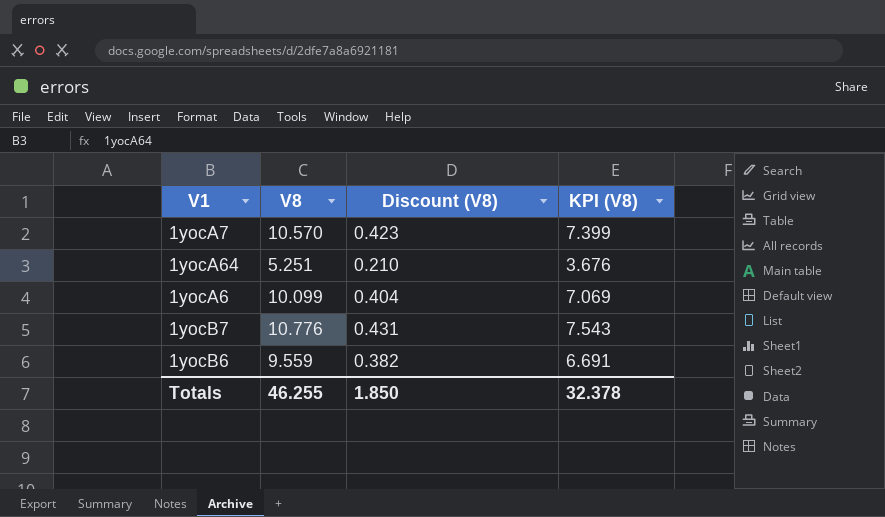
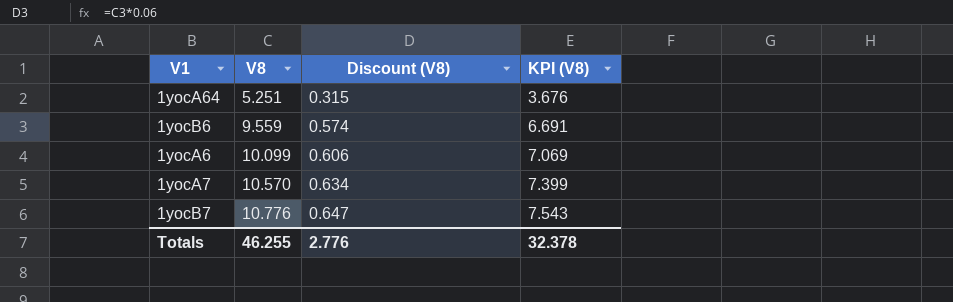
row order: none -> V8 ascending
column Discount (V8) | formula: [V8] * 0.04 -> [V8] * 0.06
Totals | Discount (V8): 1.850 -> 2.776

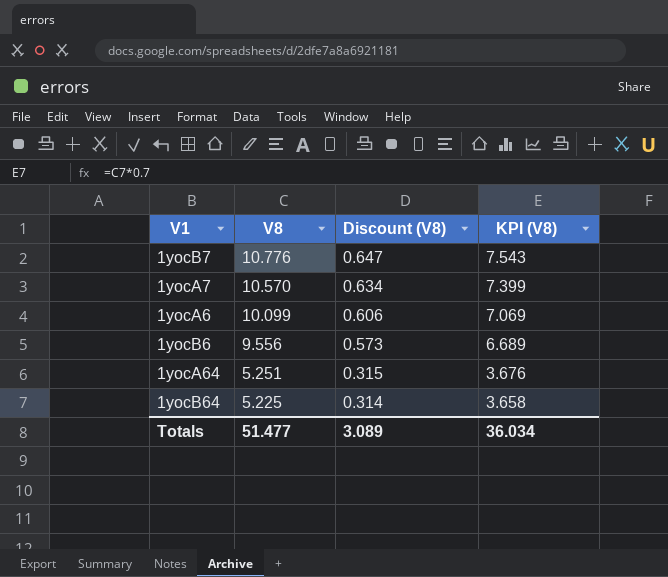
row order: V8 ascending -> V8 descending
1yocB6 | V8: 9.559 -> 9.556
1yocB6 | Discount (V8): 0.574 -> 0.573
1yocB6 | KPI (V8): 6.691 -> 6.689
row 1yocB64: none -> 5.225 | 0.314 | 3.658
Totals | V8: 46.255 -> 51.477
Totals | Discount (V8): 2.776 -> 3.089
Totals | KPI (V8): 32.378 -> 36.034

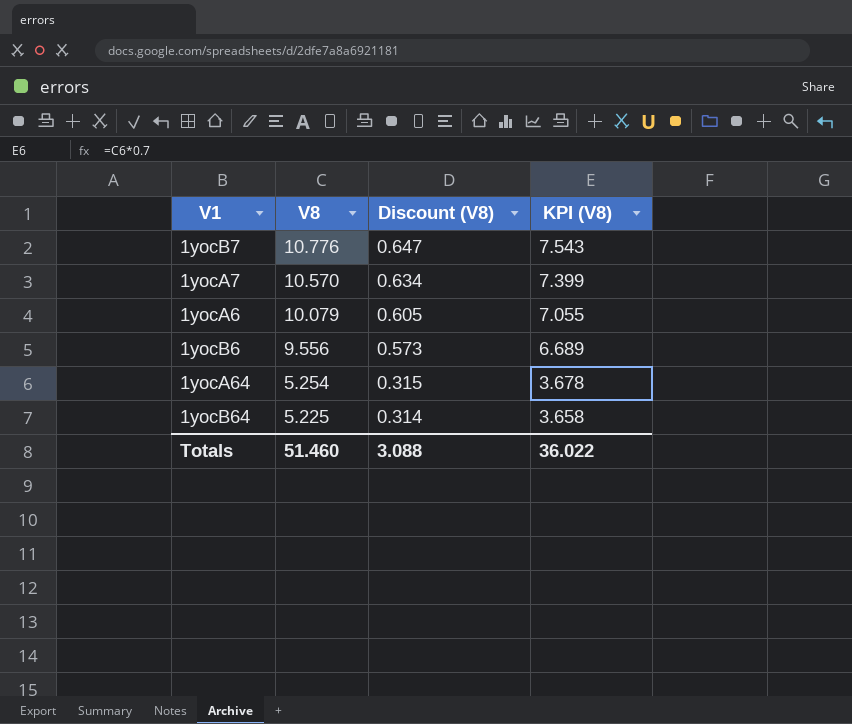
1yocA6 | V8: 10.099 -> 10.079
1yocA6 | Discount (V8): 0.606 -> 0.605
1yocA6 | KPI (V8): 7.069 -> 7.055
1yocA64 | V8: 5.251 -> 5.254
1yocA64 | KPI (V8): 3.676 -> 3.678
Totals | V8: 51.477 -> 51.460
Totals | Discount (V8): 3.089 -> 3.088
Totals | KPI (V8): 36.034 -> 36.022

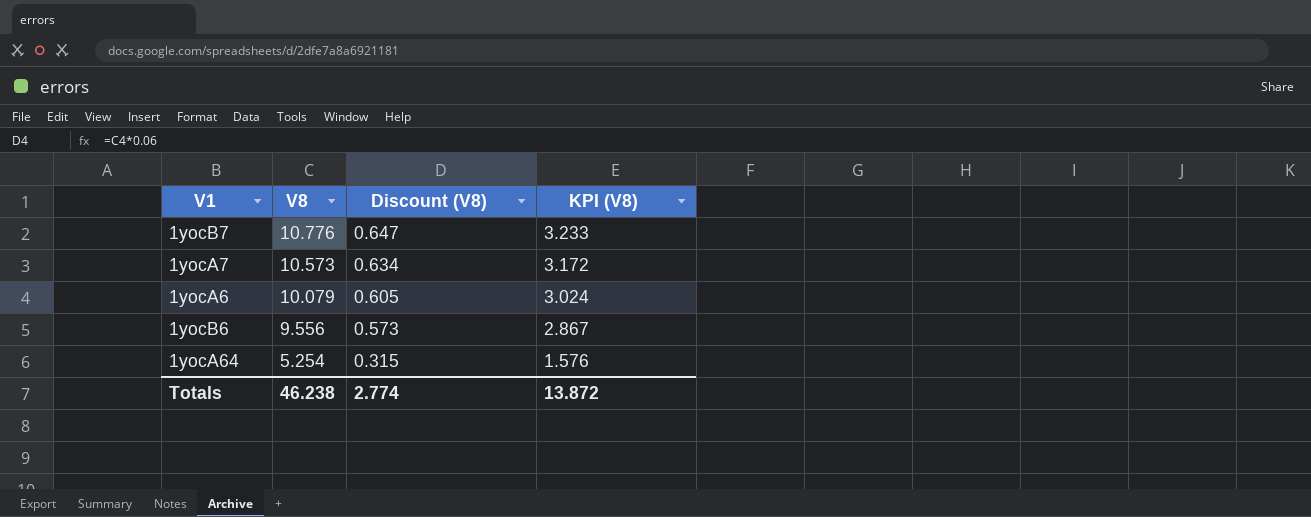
column KPI (V8) | formula: [V8] * 0.7 -> [V8] * 0.3
row 1yocB64: 5.225 | 0.314 | 3.658 -> none
1yocA7 | V8: 10.570 -> 10.573
Totals | V8: 51.460 -> 46.238
Totals | Discount (V8): 3.088 -> 2.774
Totals | KPI (V8): 36.022 -> 13.872

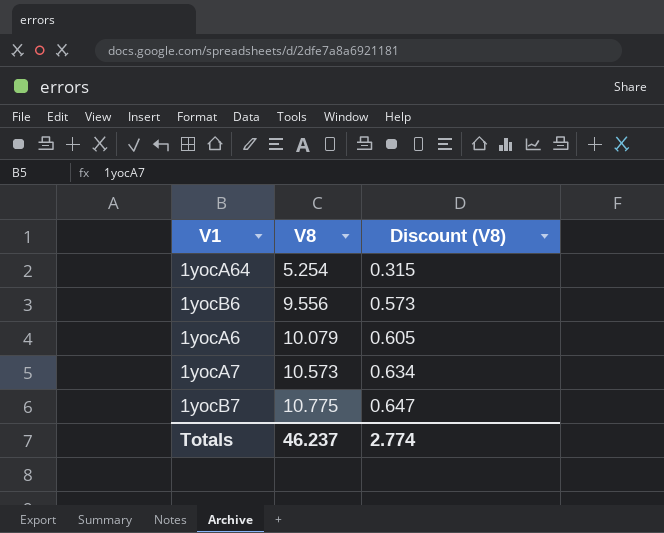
row order: V8 descending -> V8 ascending
column KPI (V8) | formula: [V8] * 0.3 -> none
1yocB7 | V8: 10.776 -> 10.775
Totals | V8: 46.238 -> 46.237

